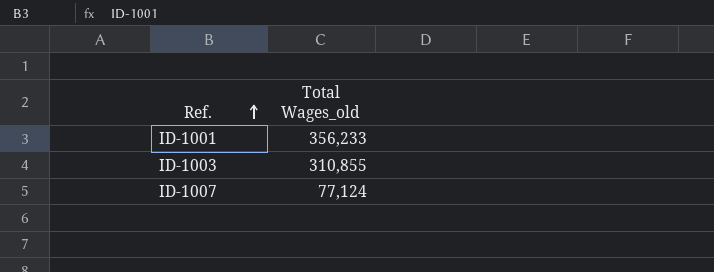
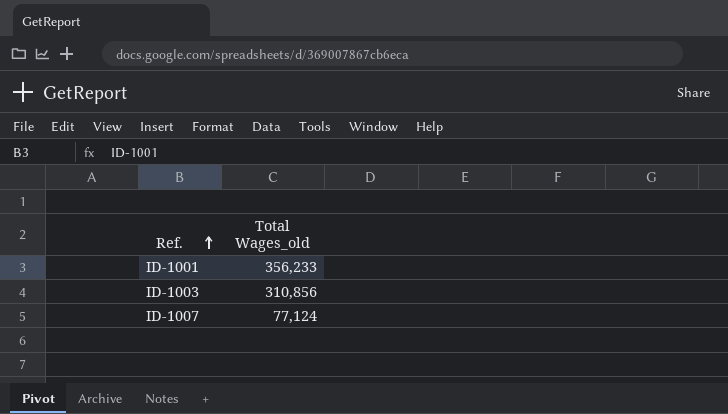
ID-1003 | Total Wages_old: 310,855 -> 310,856

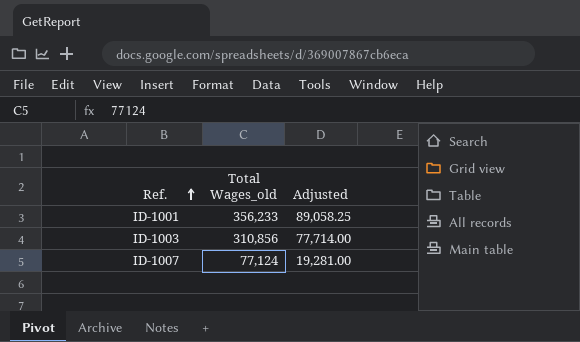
column Adjusted | formula: none -> [Total Wages_old] * 0.25

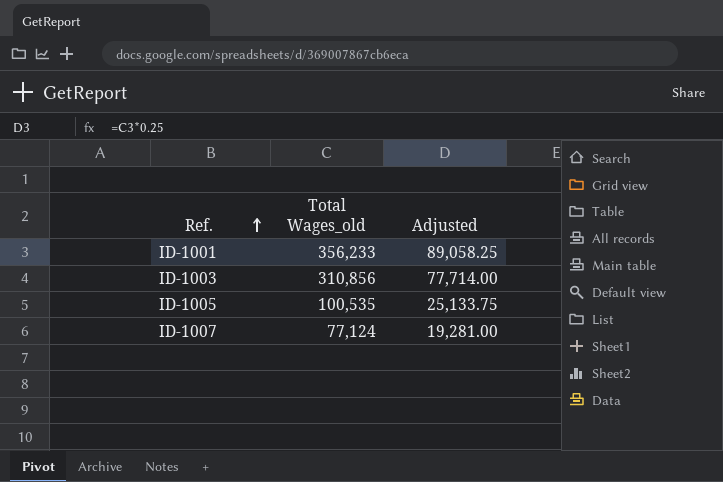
row ID-1005: none -> 100,535 | 25,133.75

